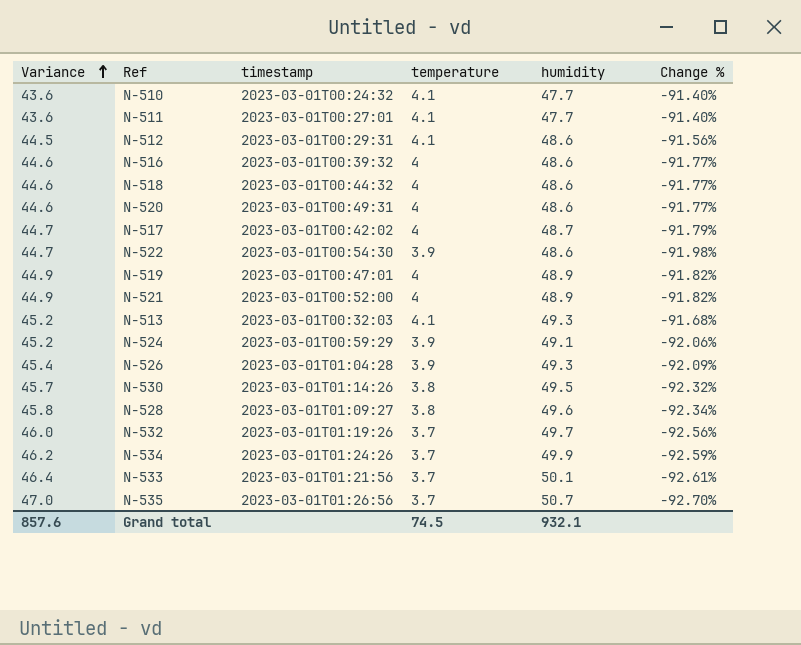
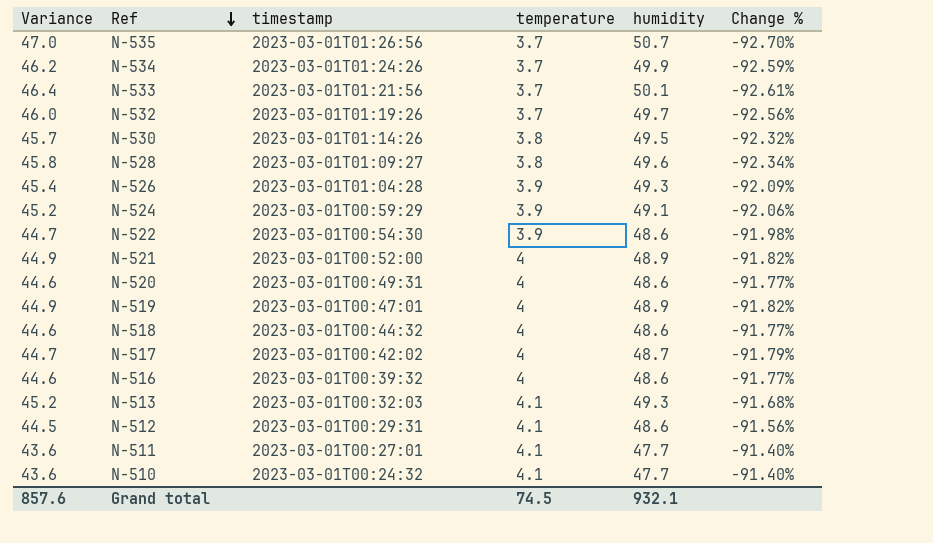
row order: Variance ascending -> Ref descending

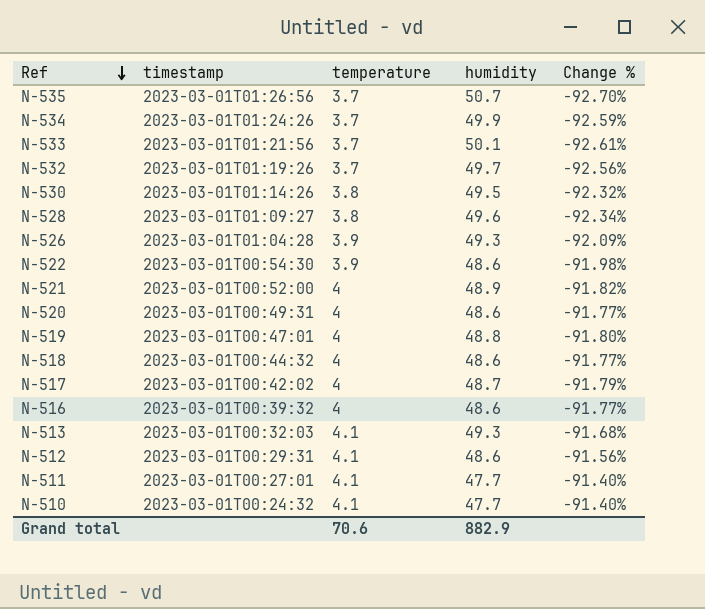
column Variance | formula: [humidity] - [temperature] -> none
row N-524: 45.2 | 2023-03-01T00:59:29 | 3.9 | 49.1 | -92.06% -> none
N-519 | humidity: 48.9 -> 48.8
N-519 | Change %: -91.82% -> -91.80%
Grand total | temperature: 74.5 -> 70.6
Grand total | humidity: 932.1 -> 882.9

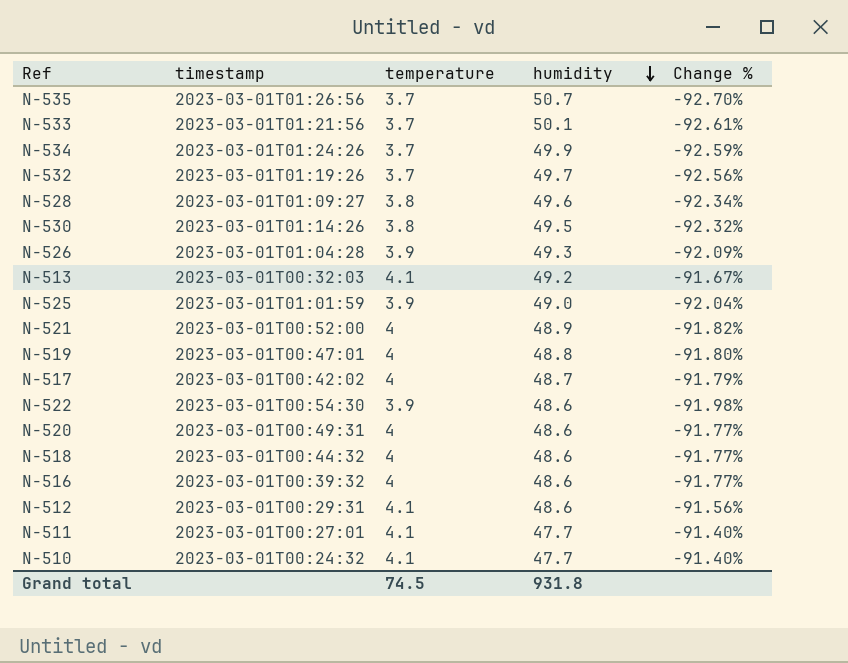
row order: Ref descending -> humidity descending
N-513 | humidity: 49.3 -> 49.2
N-513 | Change %: -91.68% -> -91.67%
row N-525: none -> 2023-03-01T01:01:59 | 3.9 | 49.0 | -92.04%
Grand total | temperature: 70.6 -> 74.5
Grand total | humidity: 882.9 -> 931.8

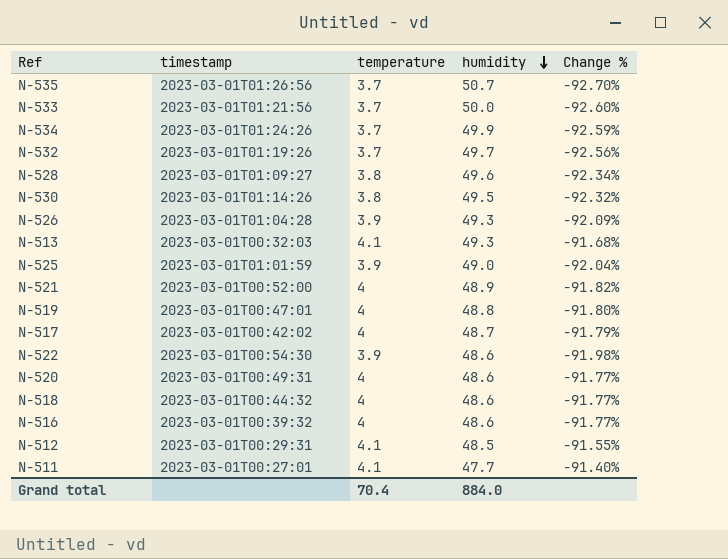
row N-510: 2023-03-01T00:24:32 | 4.1 | 47.7 | -91.40% -> none
N-533 | humidity: 50.1 -> 50.0
N-533 | Change %: -92.61% -> -92.60%
N-513 | humidity: 49.2 -> 49.3
N-513 | Change %: -91.67% -> -91.68%
N-512 | humidity: 48.6 -> 48.5
N-512 | Change %: -91.56% -> -91.55%
Grand total | temperature: 74.5 -> 70.4
Grand total | humidity: 931.8 -> 884.0

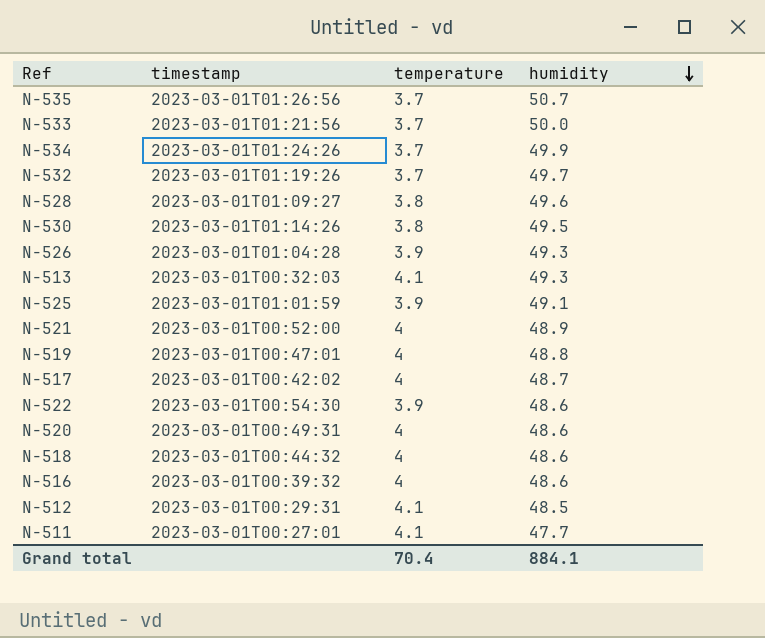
column Change % | formula: ([temperature] - [humidity]) / [humidity] -> none
N-525 | humidity: 49.0 -> 49.1
Grand total | humidity: 884.0 -> 884.1

